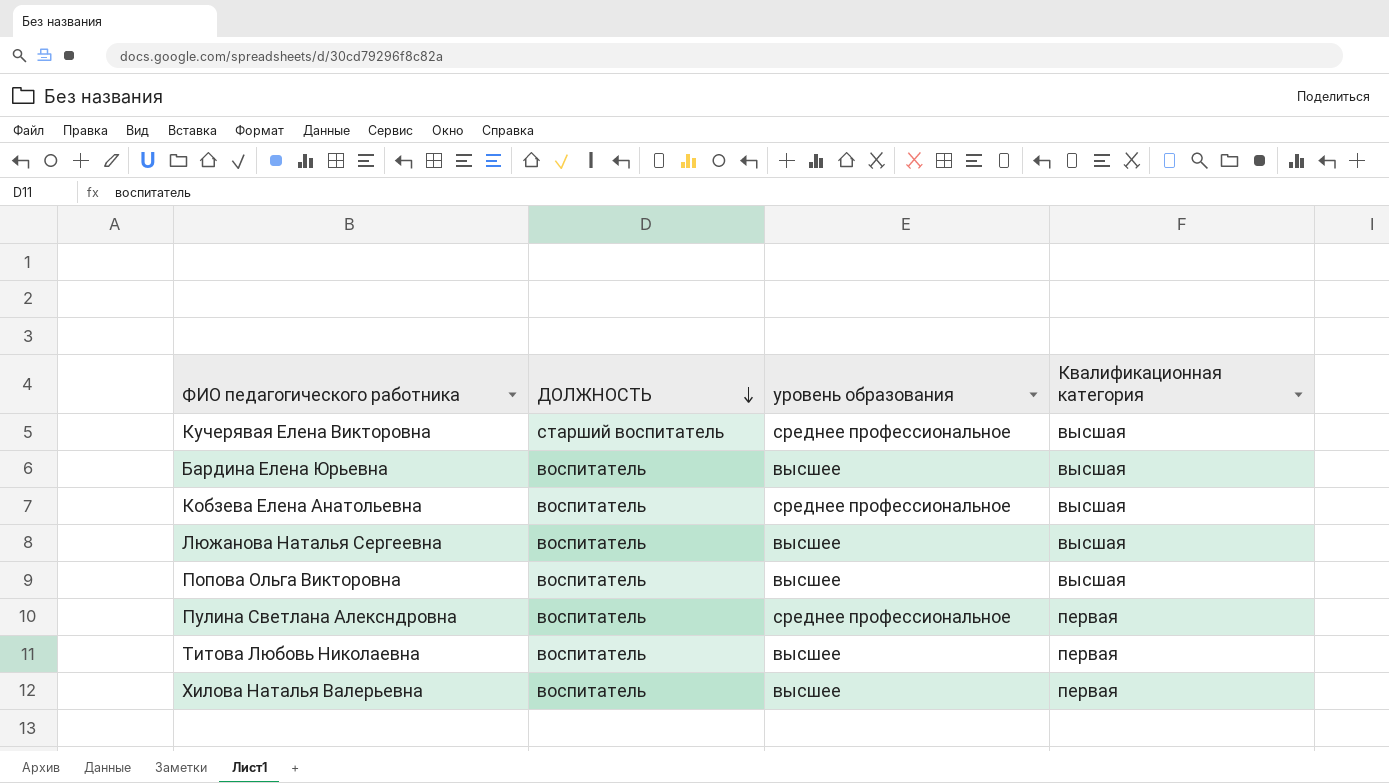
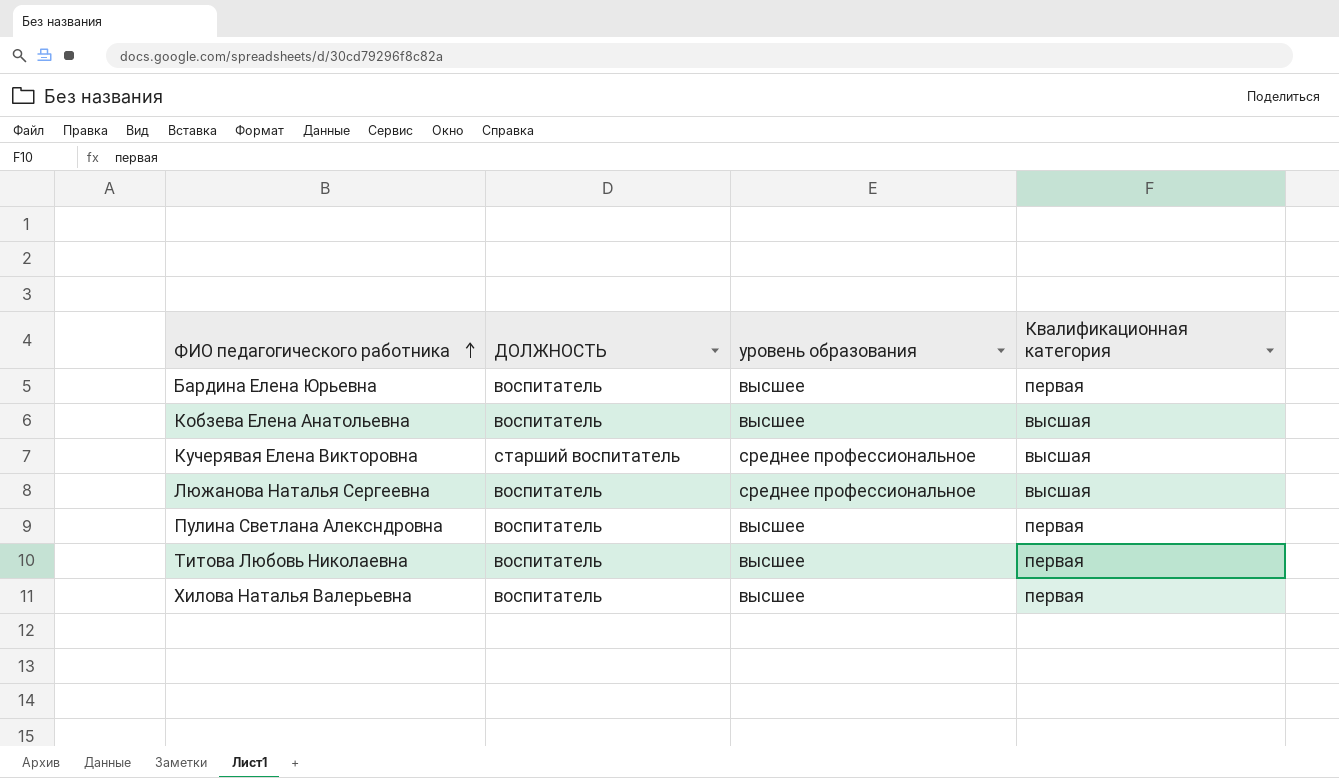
row order: ДОЛЖНОСТЬ descending -> ФИО педагогического работника ascending
row Попова Ольга Викторовна: воспитатель | высшее | высшая -> none
Бардина Елена Юрьевна | Квалификационная категория: высшая -> первая
Кобзева Елена Анатольевна | уровень образования: среднее профессиональное -> высшее
Люжанова Наталья Сергеевна | уровень образования: высшее -> среднее профессиональное
Пулина Светлана Алексндровна | уровень образования: среднее профессиональное -> высшее

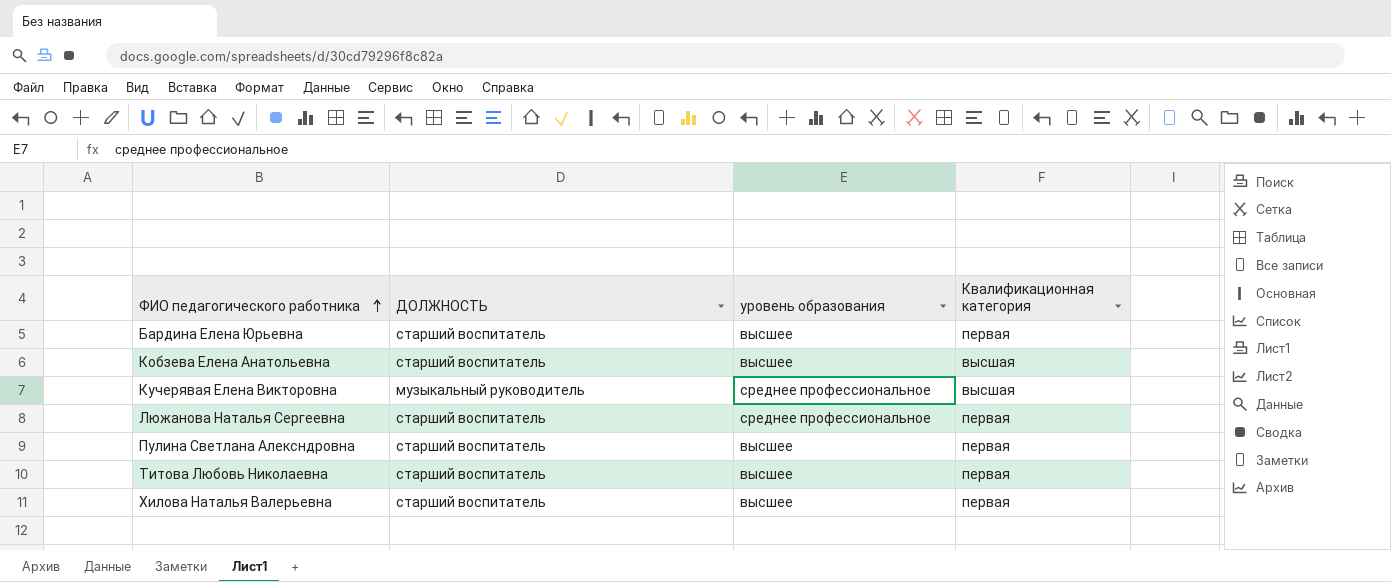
Бардина Елена Юрьевна | ДОЛЖНОСТЬ: воспитатель -> старший воспитатель
Кобзева Елена Анатольевна | ДОЛЖНОСТЬ: воспитатель -> старший воспитатель
Кучерявая Елена Викторовна | ДОЛЖНОСТЬ: старший воспитатель -> музыкальный руководитель
Люжанова Наталья Сергеевна | ДОЛЖНОСТЬ: воспитатель -> старший воспитатель
Люжанова Наталья Сергеевна | Квалификационная категория: высшая -> первая
Пулина Светлана Алексндровна | ДОЛЖНОСТЬ: воспитатель -> старший воспитатель
Титова Любовь Николаевна | ДОЛЖНОСТЬ: воспитатель -> старший воспитатель
Хилова Наталья Валерьевна | ДОЛЖНОСТЬ: воспитатель -> старший воспитатель

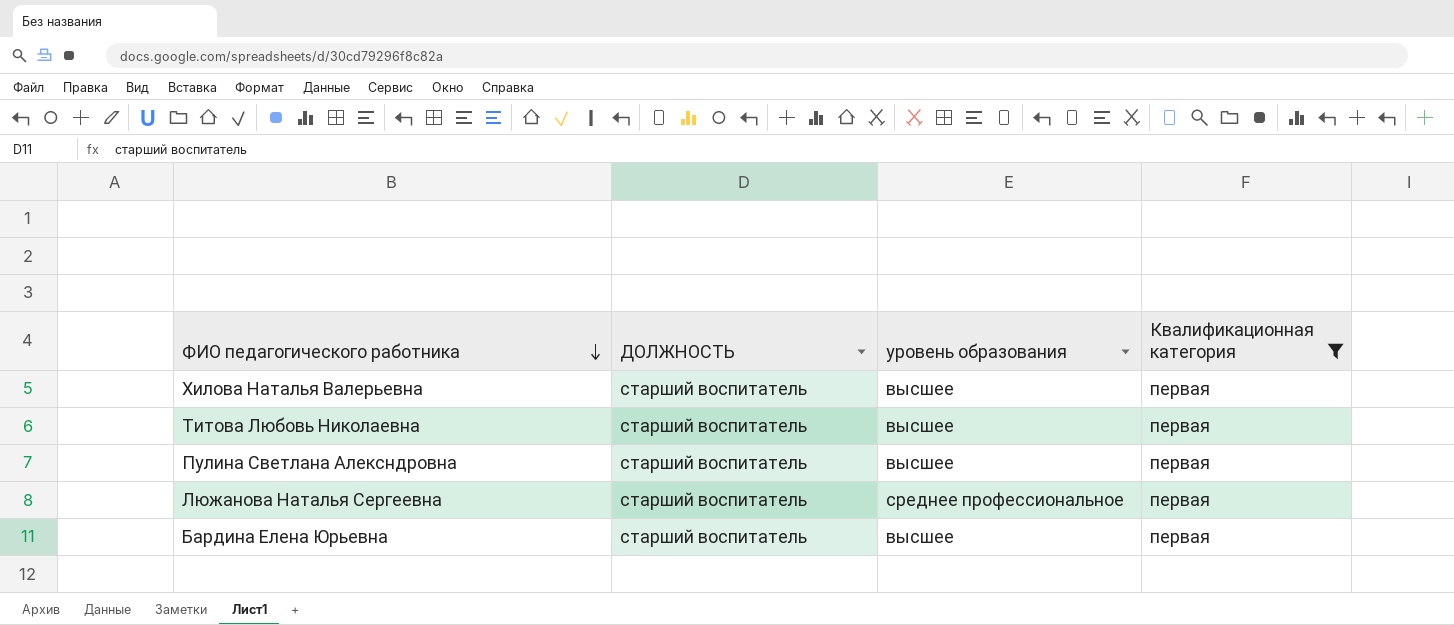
filter: none -> Квалификационная категория = первая
row order: ФИО педагогического работника ascending -> ФИО педагогического работника descending

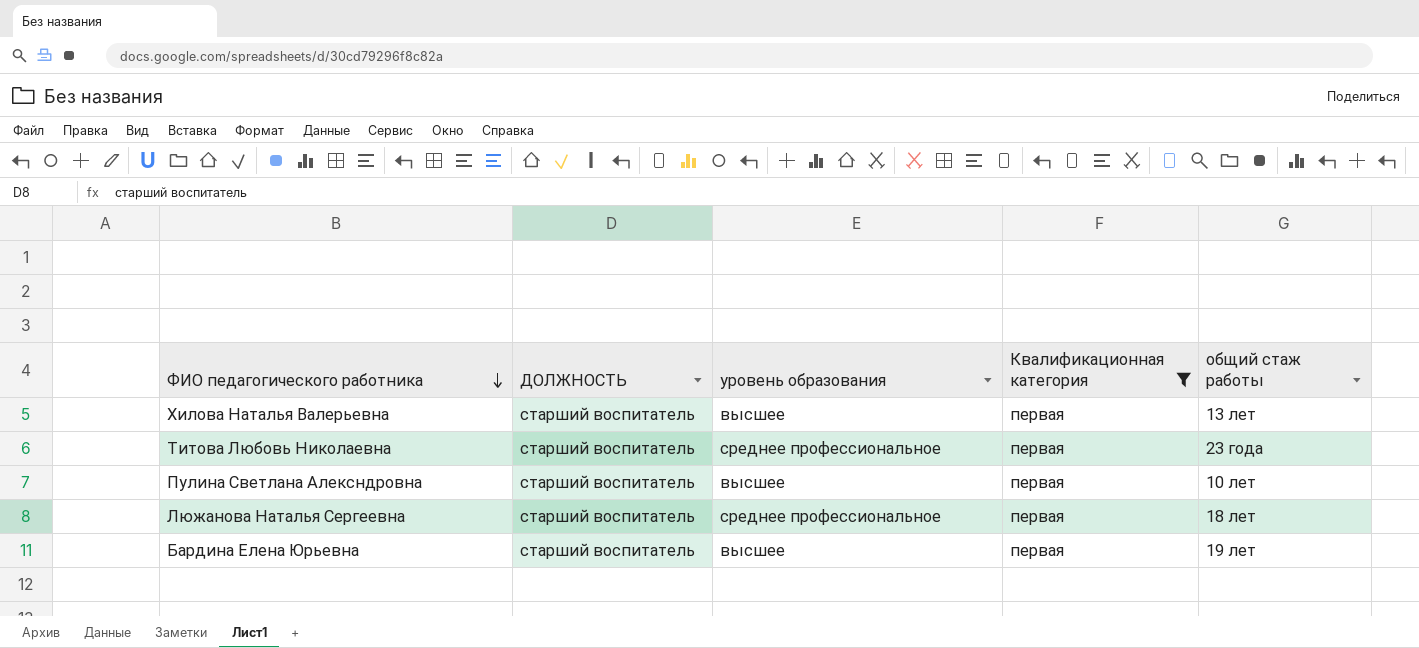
column общий стаж работы | position: none -> 5
Титова Любовь Николаевна | уровень образования: высшее -> среднее профессиональное

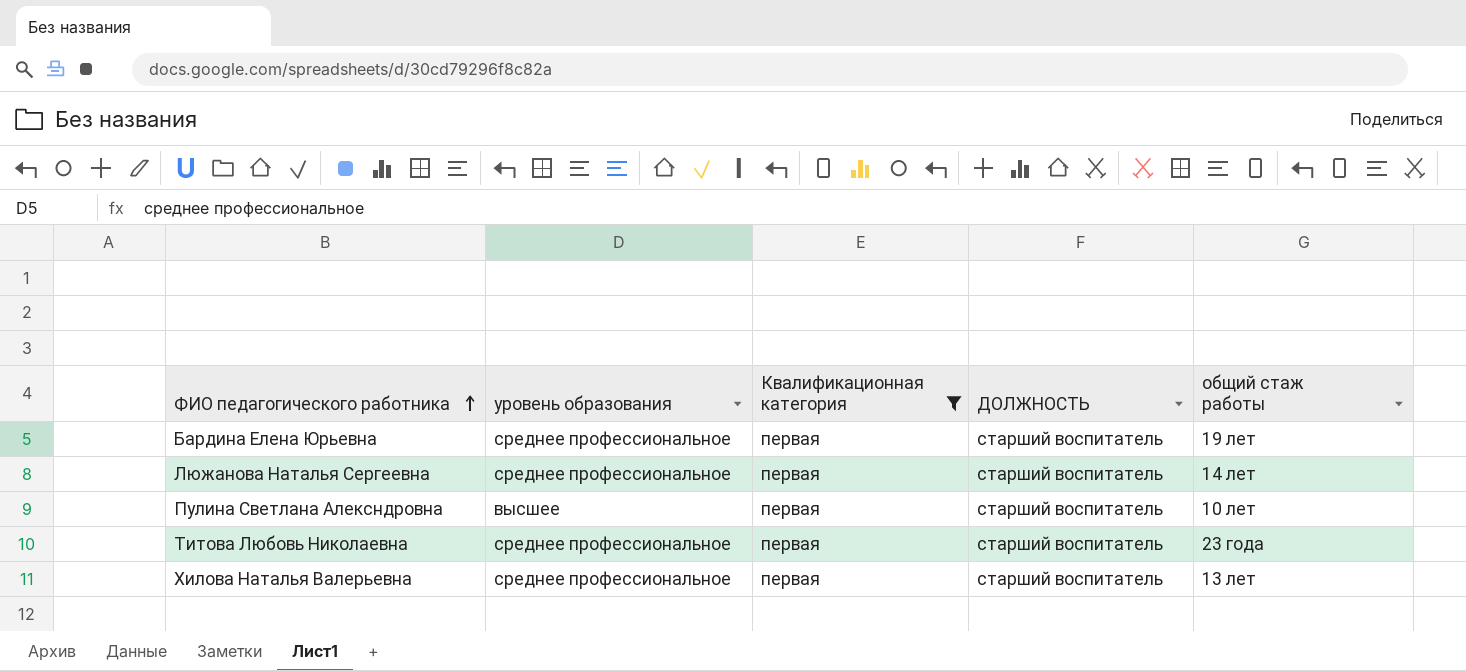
row order: ФИО педагогического работника descending -> ФИО педагогического работника ascending
column ДОЛЖНОСТЬ | position: 2 -> 4
Бардина Елена Юрьевна | уровень образования: высшее -> среднее профессиональное
Люжанова Наталья Сергеевна | общий стаж работы: 18 лет -> 14 лет
Хилова Наталья Валерьевна | уровень образования: высшее -> среднее профессиональное

